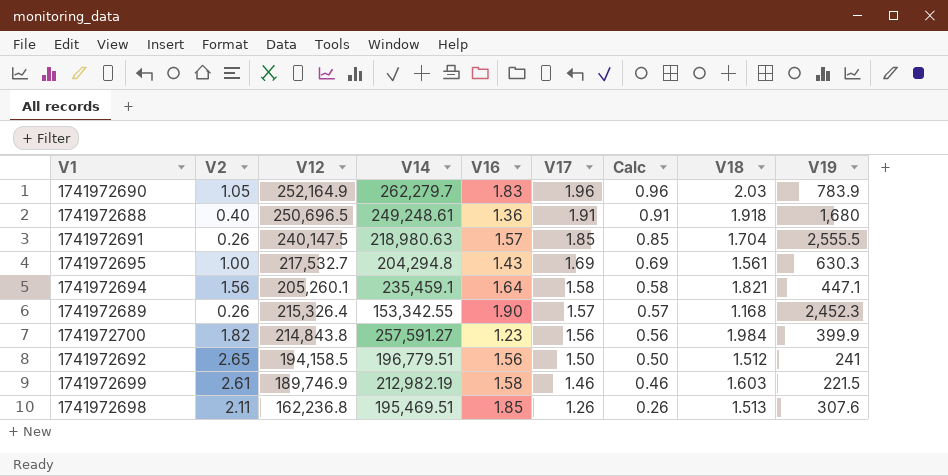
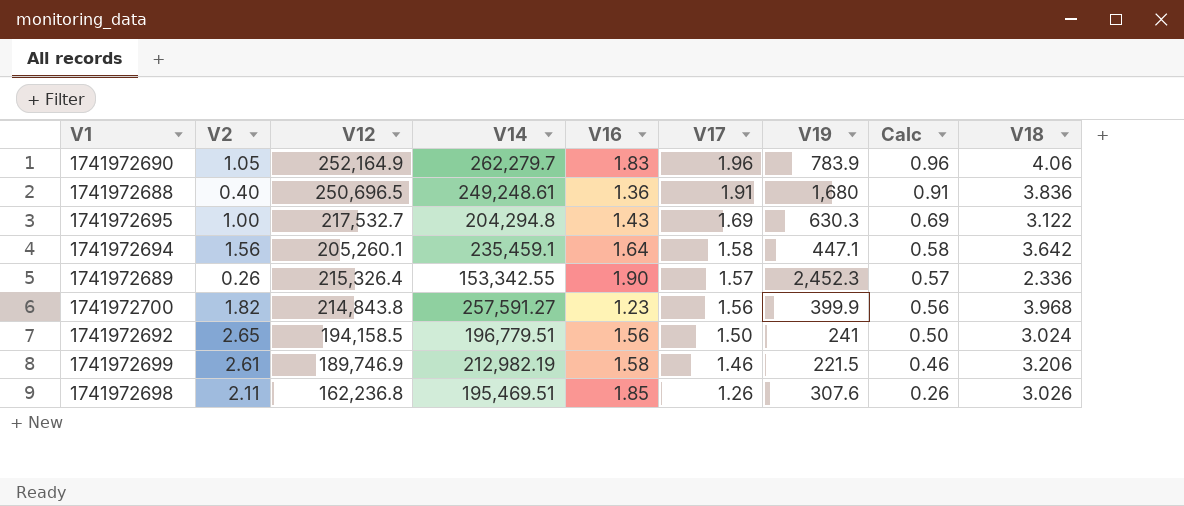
column V19 | position: 9 -> 7
row 1741972691: 0.26 | 240,147.5 | 218,980.63 | 1.57 | 1.85 | 0.85 | 1.704 | 2,555.5 -> none
1741972690 | V18: 2.03 -> 4.06
1741972688 | V18: 1.918 -> 3.836
1741972695 | V18: 1.561 -> 3.122
1741972694 | V18: 1.821 -> 3.642
1741972689 | V18: 1.168 -> 2.336
1741972700 | V18: 1.984 -> 3.968
1741972692 | V18: 1.512 -> 3.024
1741972699 | V18: 1.603 -> 3.206
1741972698 | V18: 1.513 -> 3.026

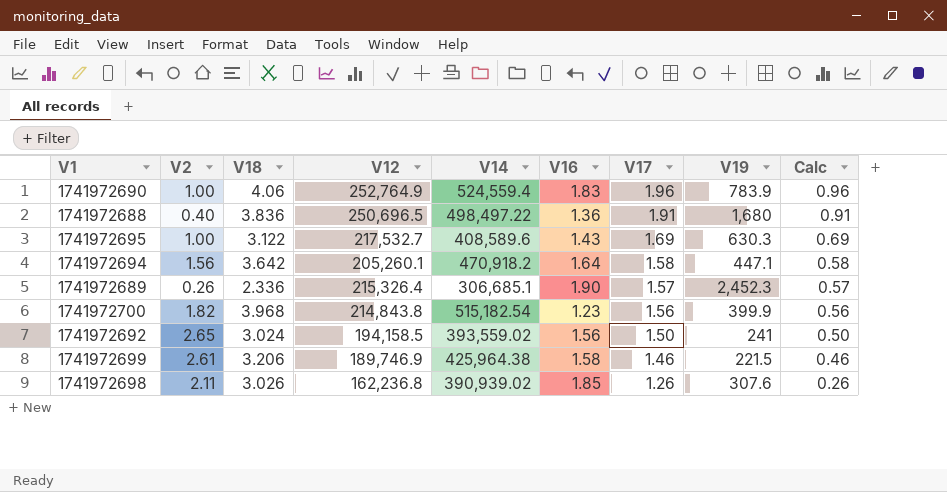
column V18 | position: 9 -> 3
1741972690 | V2: 1.05 -> 1.00
1741972690 | V12: 252,164.9 -> 252,764.9
1741972690 | V14: 262,279.7 -> 524,559.4
1741972688 | V14: 249,248.61 -> 498,497.22
1741972695 | V14: 204,294.8 -> 408,589.6
1741972694 | V14: 235,459.1 -> 470,918.2
1741972689 | V14: 153,342.55 -> 306,685.1
1741972700 | V14: 257,591.27 -> 515,182.54
1741972692 | V14: 196,779.51 -> 393,559.02
1741972699 | V14: 212,982.19 -> 425,964.38
1741972698 | V14: 195,469.51 -> 390,939.02

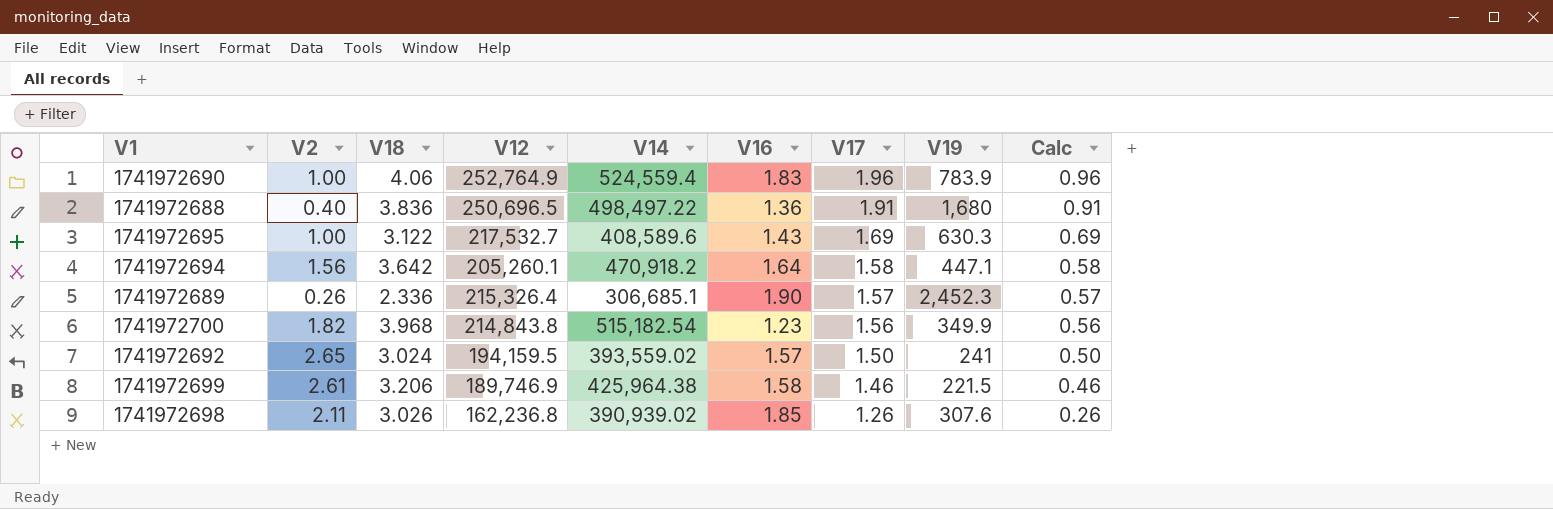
1741972700 | V19: 399.9 -> 349.9
1741972692 | V12: 194,158.5 -> 194,159.5
1741972692 | V16: 1.56 -> 1.57

